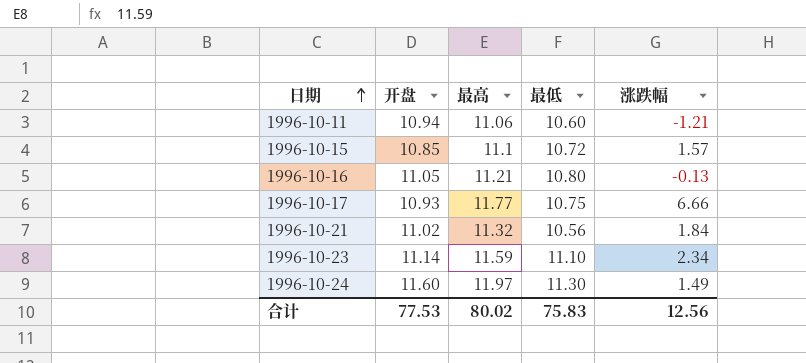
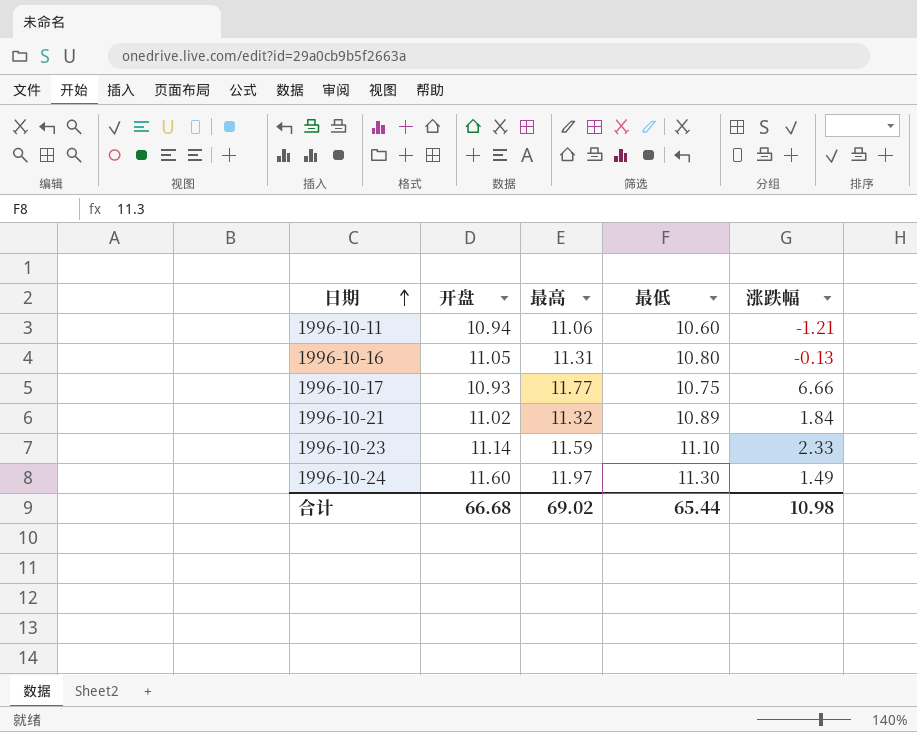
row 1996-10-15: 10.85 | 11.1 | 10.72 | 1.57 -> none
1996-10-16 | 最高: 11.21 -> 11.31
1996-10-21 | 最低: 10.56 -> 10.89
1996-10-23 | 涨跌幅: 2.34 -> 2.33
合计 | 开盘: 77.53 -> 66.68
合计 | 最高: 80.02 -> 69.02
合计 | 最低: 75.83 -> 65.44
合计 | 涨跌幅: 12.56 -> 10.98

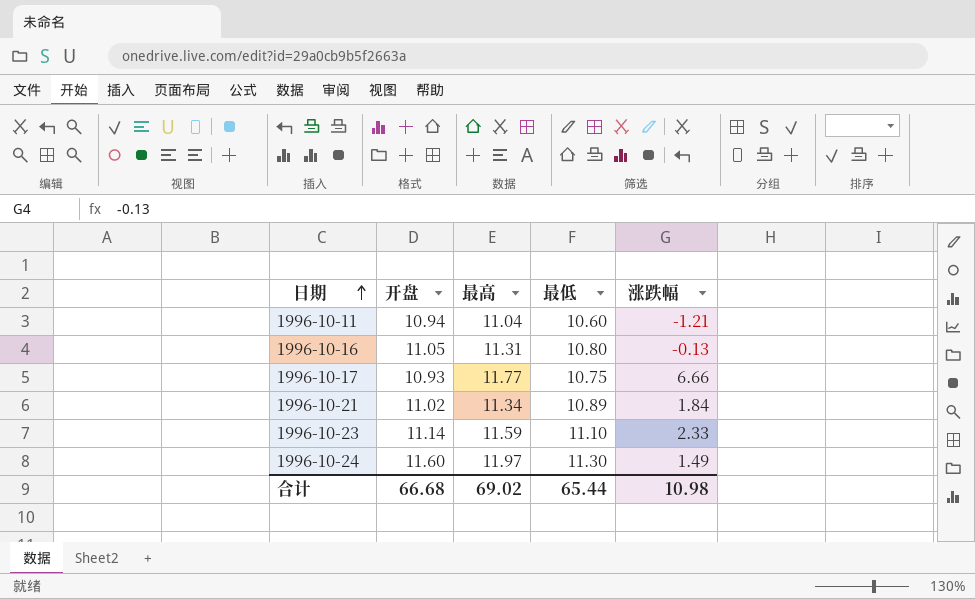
1996-10-11 | 最高: 11.06 -> 11.04
1996-10-21 | 最高: 11.32 -> 11.34

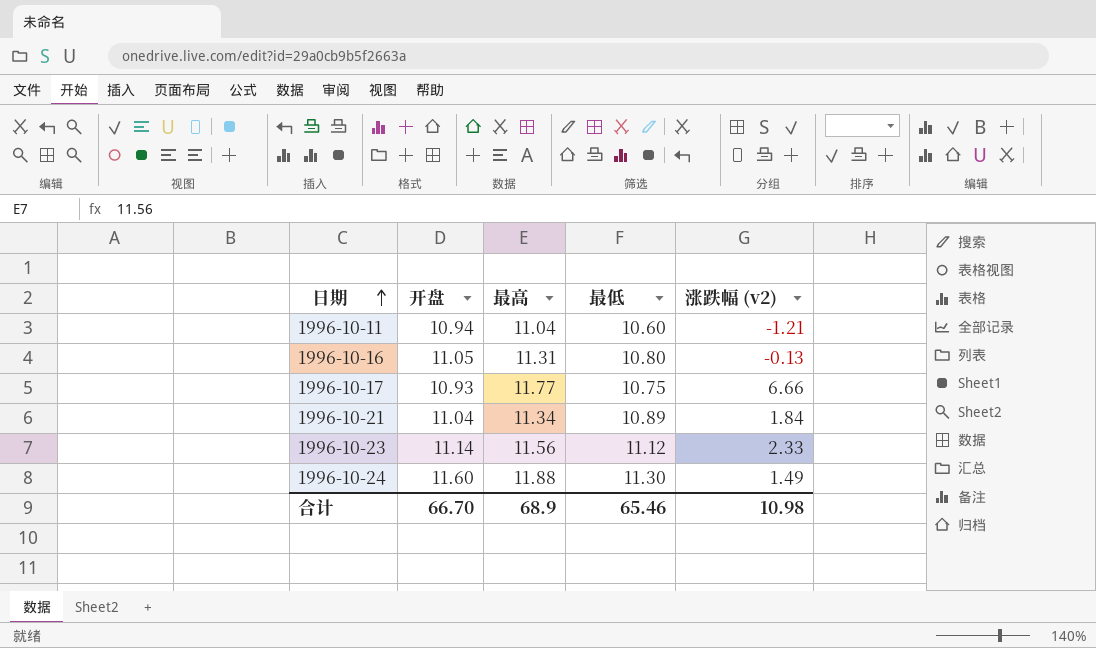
column name: 涨跌幅 -> 涨跌幅 (v2)
1996-10-21 | 开盘: 11.02 -> 11.04
1996-10-23 | 最高: 11.59 -> 11.56
1996-10-23 | 最低: 11.10 -> 11.12
1996-10-24 | 最高: 11.97 -> 11.88
合计 | 开盘: 66.68 -> 66.70
合计 | 最高: 69.02 -> 68.9
合计 | 最低: 65.44 -> 65.46

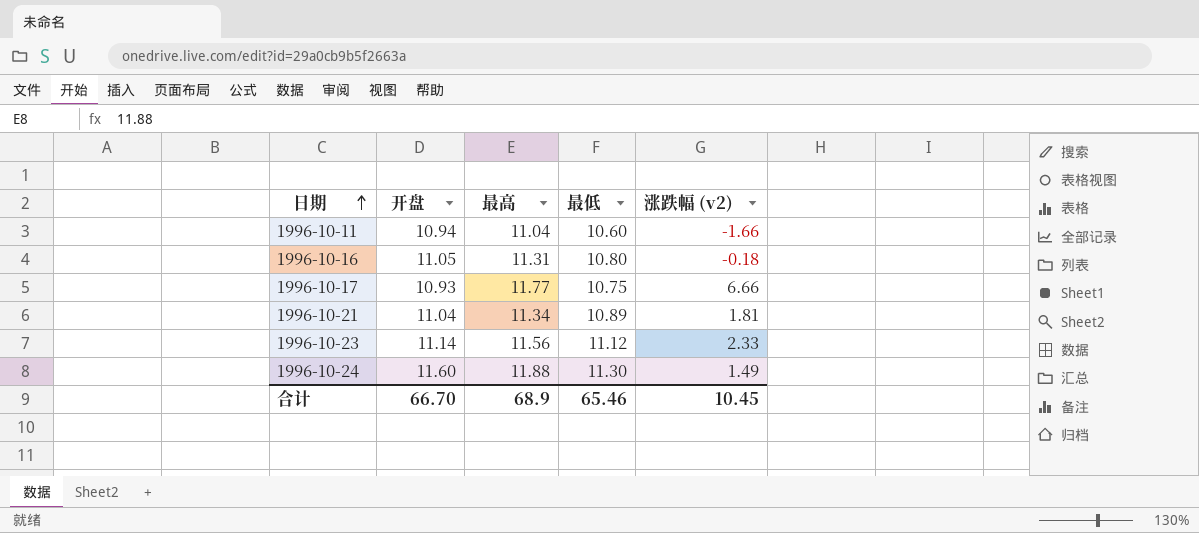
1996-10-11 | 涨跌幅 (v2): -1.21 -> -1.66
1996-10-16 | 涨跌幅 (v2): -0.13 -> -0.18
1996-10-21 | 涨跌幅 (v2): 1.84 -> 1.81
合计 | 涨跌幅 (v2): 10.98 -> 10.45

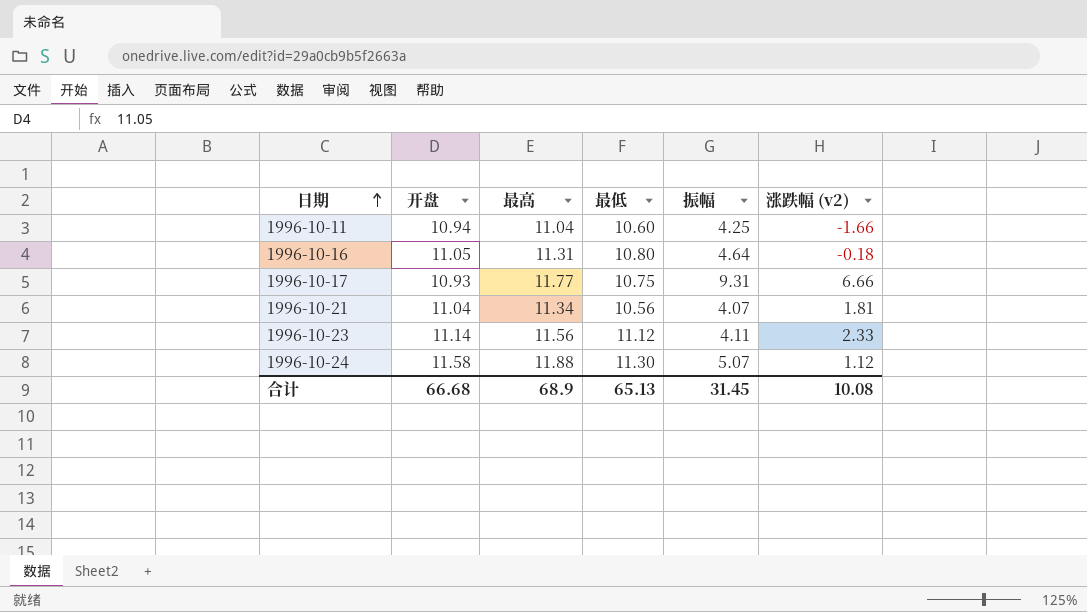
column 振幅 | position: none -> 5
1996-10-21 | 最低: 10.89 -> 10.56
1996-10-24 | 开盘: 11.60 -> 11.58
1996-10-24 | 涨跌幅 (v2): 1.49 -> 1.12
合计 | 开盘: 66.70 -> 66.68
合计 | 最低: 65.46 -> 65.13
合计 | 涨跌幅 (v2): 10.45 -> 10.08

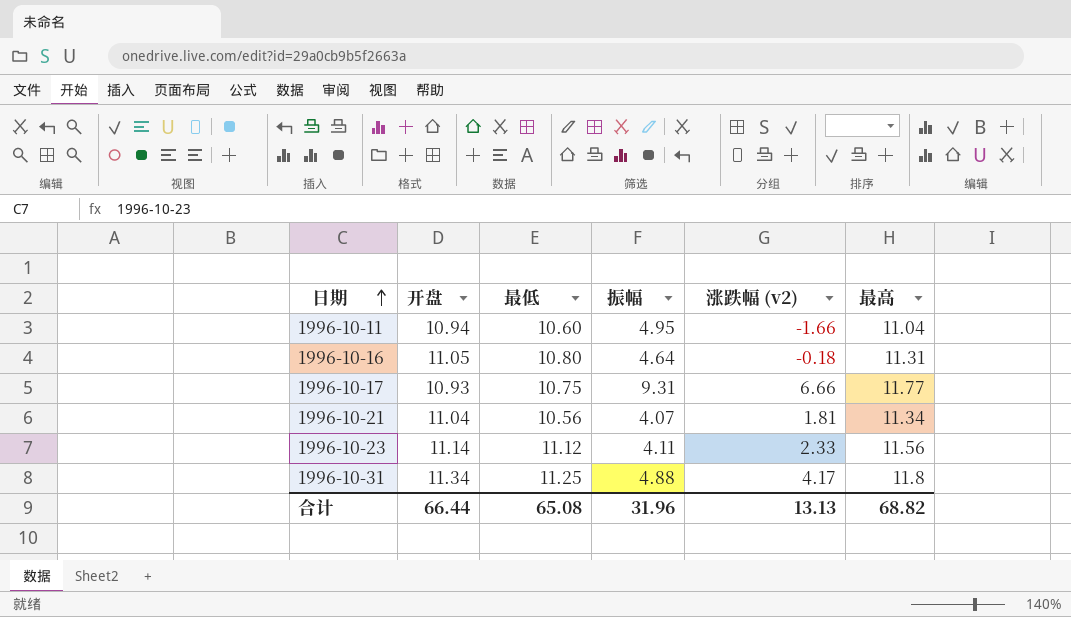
column 最高 | position: 3 -> 6
row 1996-10-24: 11.58 | 11.88 | 11.30 | 5.07 | 1.12 -> none
1996-10-11 | 振幅: 4.25 -> 4.95
row 1996-10-31: none -> 11.34 | 11.25 | 4.88 | 4.17 | 11.8
合计 | 开盘: 66.68 -> 66.44
合计 | 最低: 65.13 -> 65.08
合计 | 振幅: 31.45 -> 31.96
合计 | 涨跌幅 (v2): 10.08 -> 13.13
合计 | 最高: 68.9 -> 68.82

